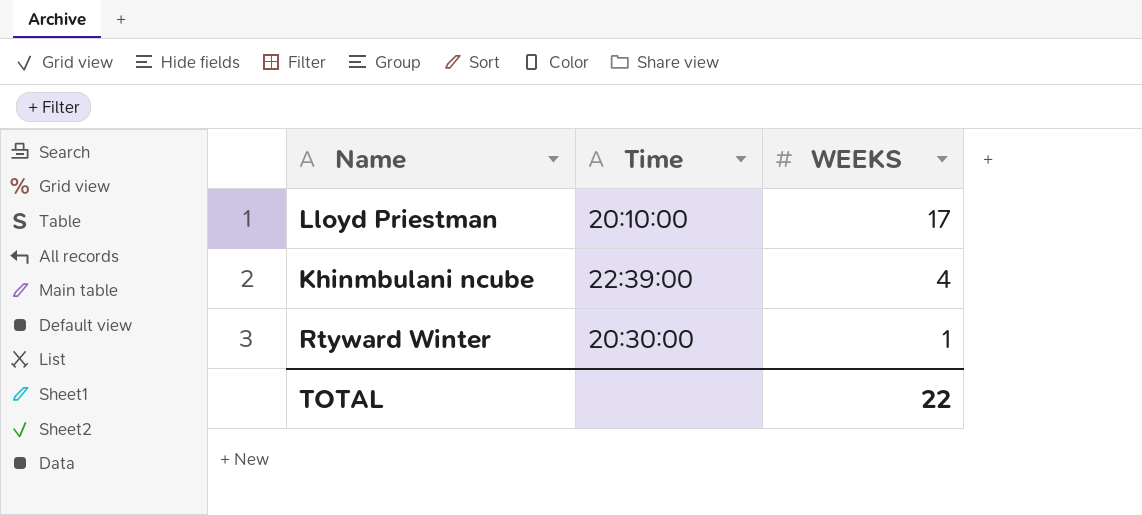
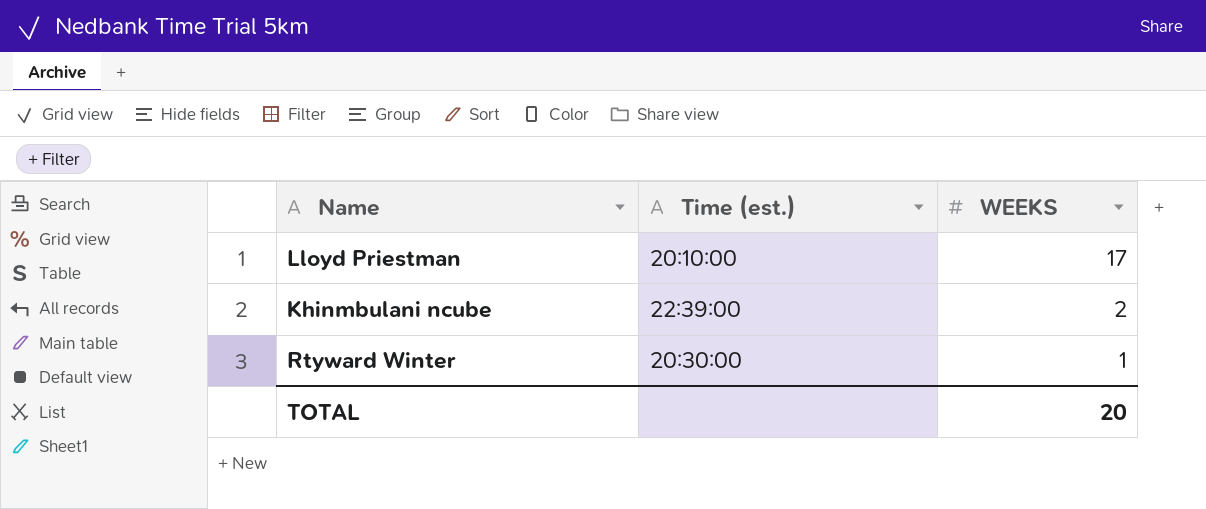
column name: Time -> Time (est.)
Khinmbulani ncube | WEEKS: 4 -> 2
TOTAL | WEEKS: 22 -> 20

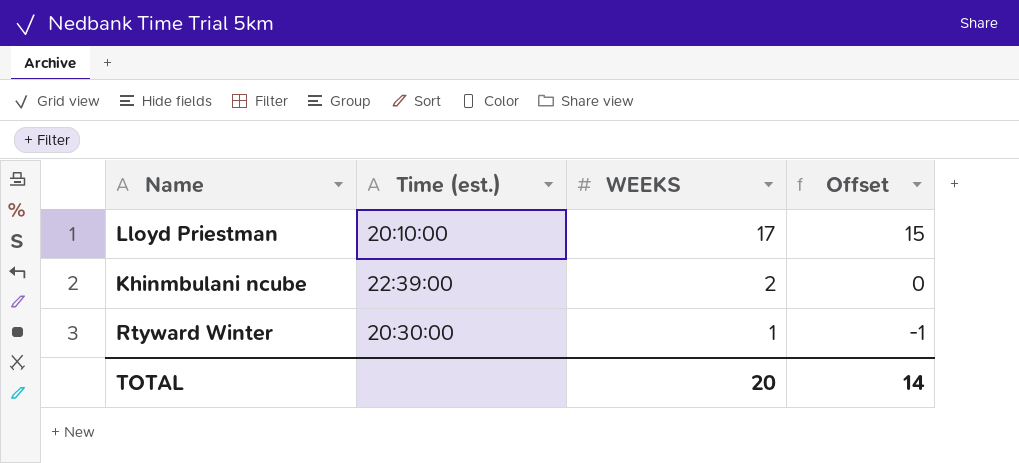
column Offset | formula: none -> [WEEKS] - 2

